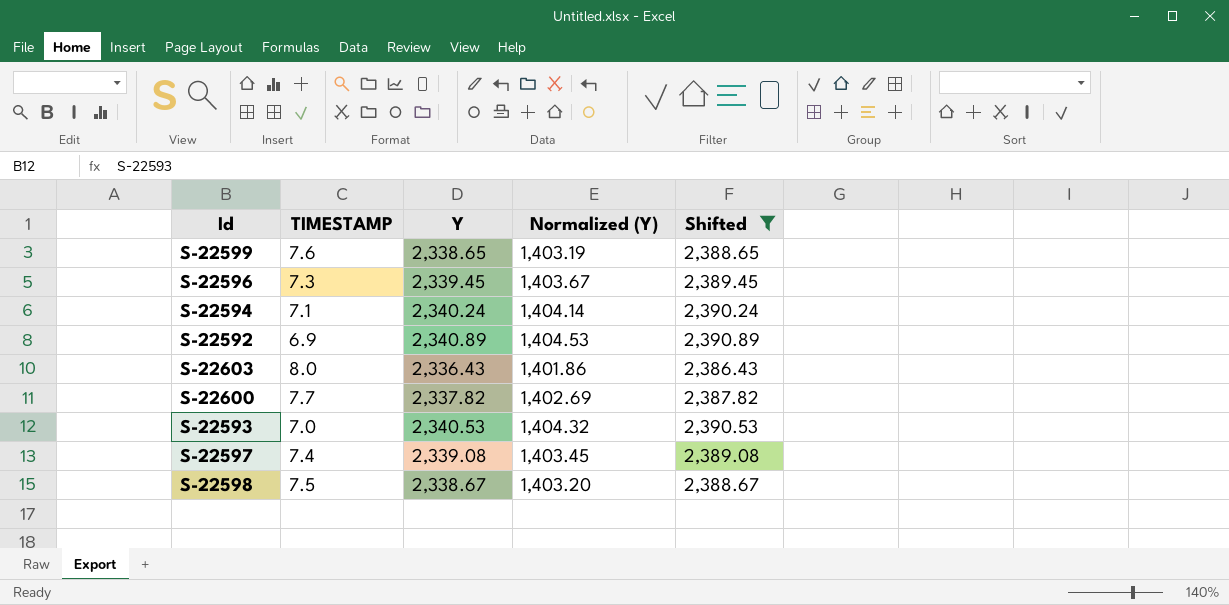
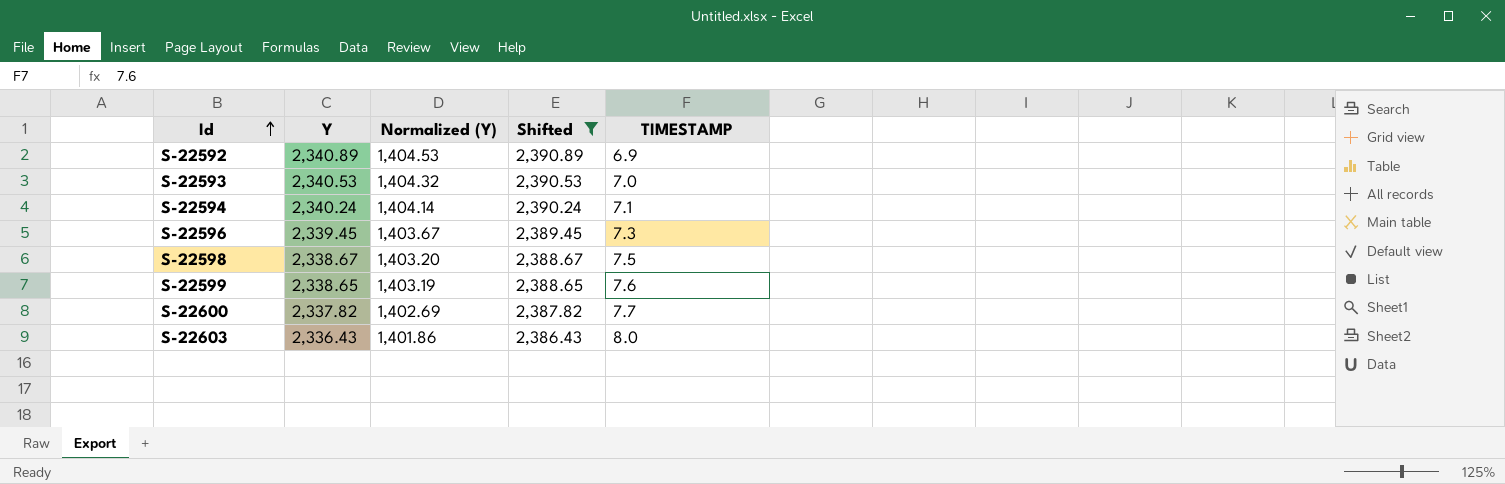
row order: none -> Id ascending
column TIMESTAMP | position: 2 -> 5
row S-22597: 7.4 | 2,339.08 | 1,403.45 | 2,389.08 -> none

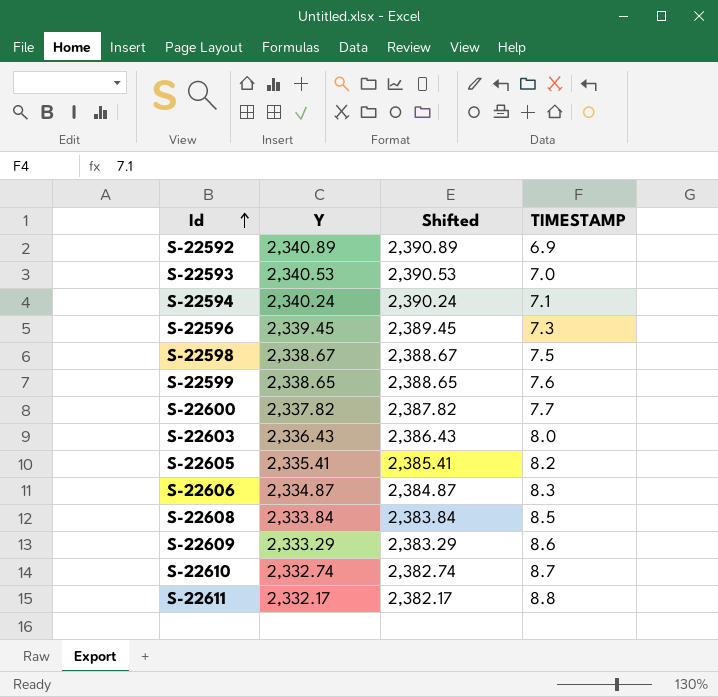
filter: Shifted >= 2,386.43 -> none
column Normalized (Y) | formula: [Y] * 0.6 -> none

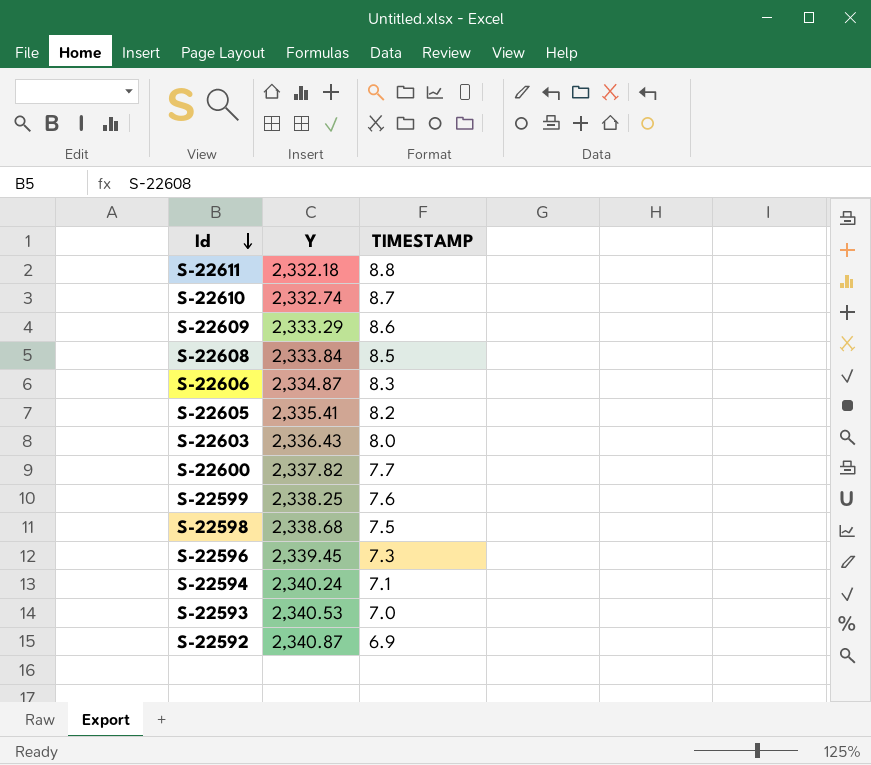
row order: Id ascending -> Id descending
column Shifted | formula: [Y] + 50 -> none
S-22611 | Y: 2,332.17 -> 2,332.18
S-22599 | Y: 2,338.65 -> 2,338.25
S-22598 | Y: 2,338.67 -> 2,338.68
S-22592 | Y: 2,340.89 -> 2,340.87

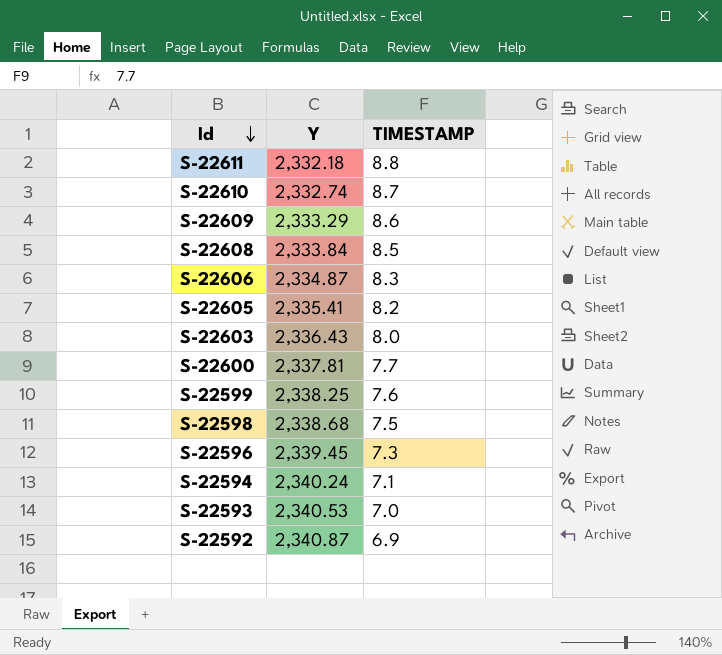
S-22600 | Y: 2,337.82 -> 2,337.81

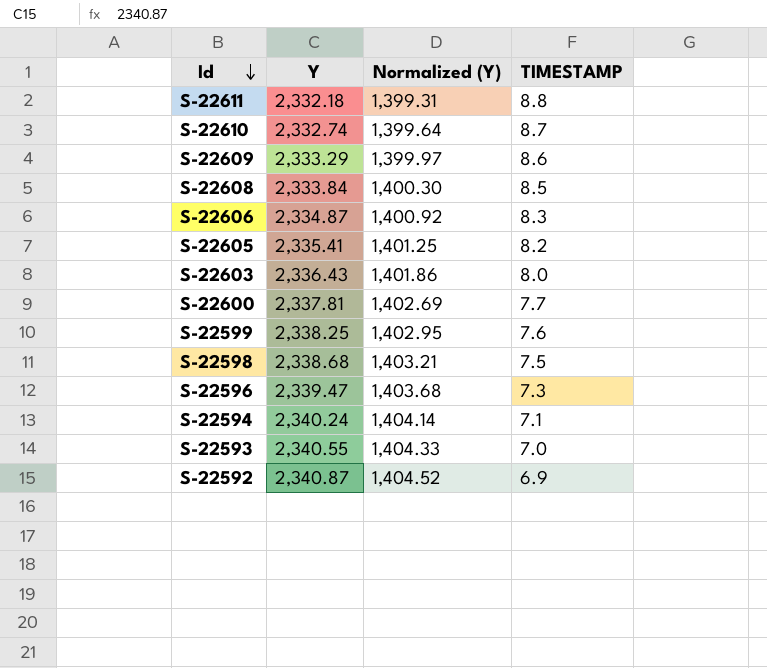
column Normalized (Y) | formula: none -> [Y] * 0.6
S-22596 | Y: 2,339.45 -> 2,339.47
S-22593 | Y: 2,340.53 -> 2,340.55

